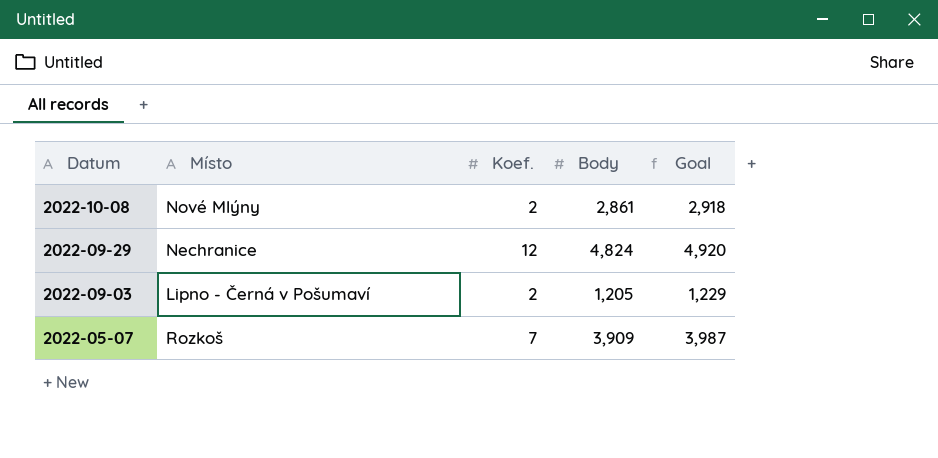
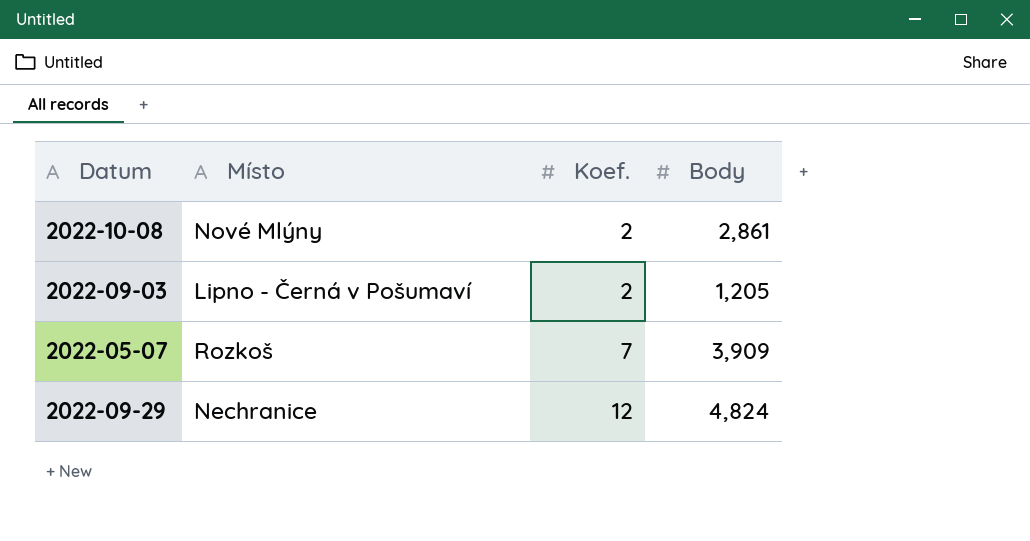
row order: Datum descending -> Koef. ascending
column Goal | formula: [Body] * 1.02 -> none

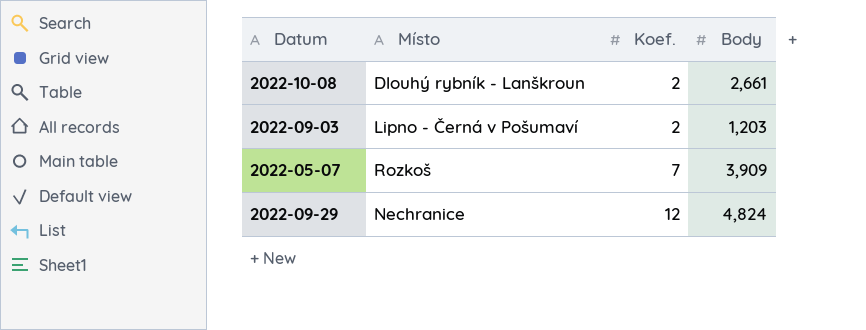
2022-10-08 | Místo: Nové Mlýny -> Dlouhý rybník - Lanškroun
2022-10-08 | Body: 2,861 -> 2,661
2022-09-03 | Body: 1,205 -> 1,203

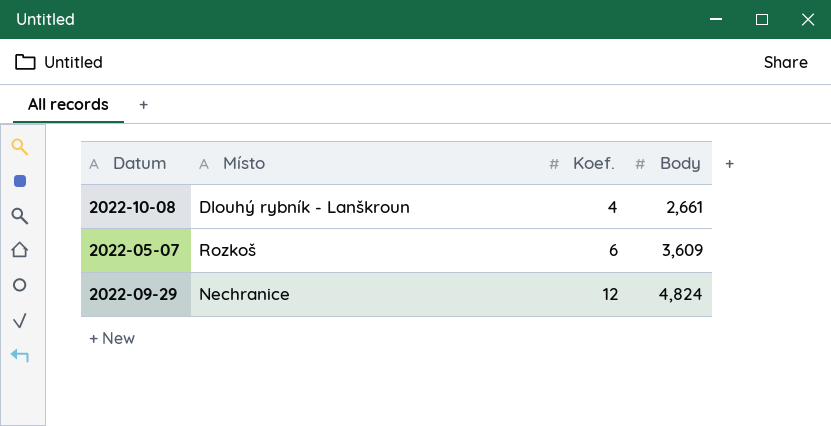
row 2022-09-03: Lipno - Černá v Pošumaví | 2 | 1,203 -> none
2022-10-08 | Koef.: 2 -> 4
2022-05-07 | Koef.: 7 -> 6
2022-05-07 | Body: 3,909 -> 3,609

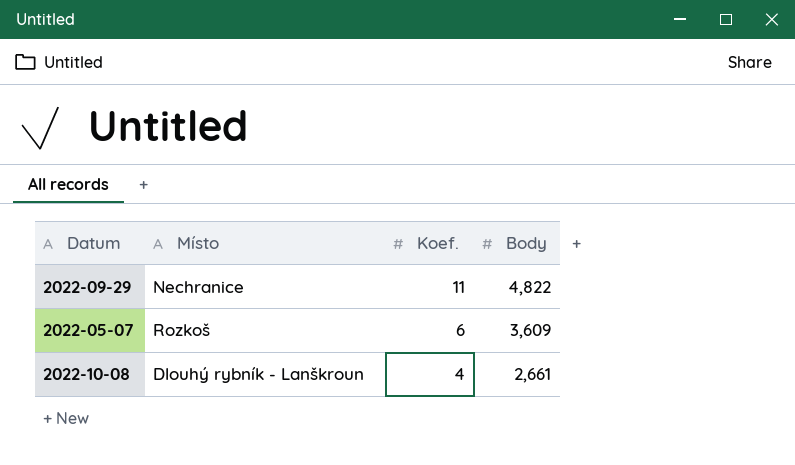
row order: Koef. ascending -> Koef. descending
2022-09-29 | Koef.: 12 -> 11
2022-09-29 | Body: 4,824 -> 4,822

